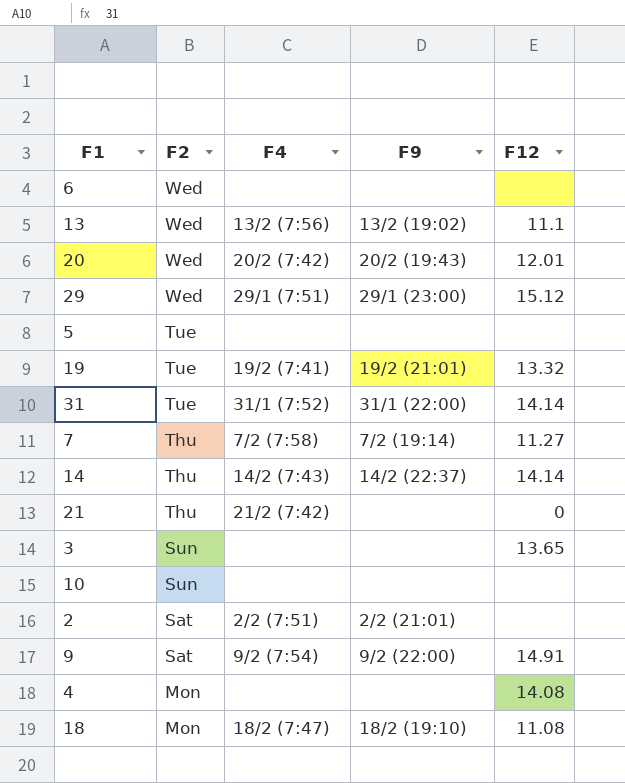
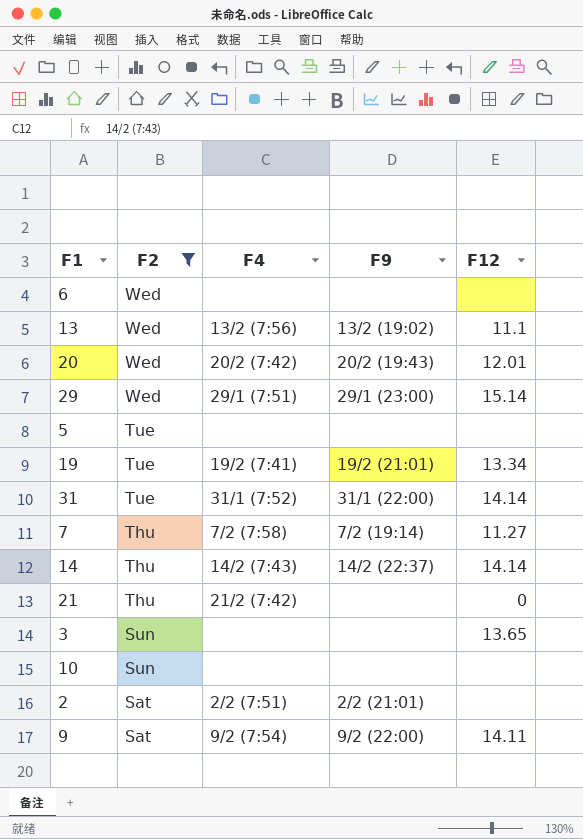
filter: none -> F2 != Mon
29 | F12: 15.12 -> 15.14
19 | F12: 13.32 -> 13.34
9 | F12: 14.91 -> 14.11

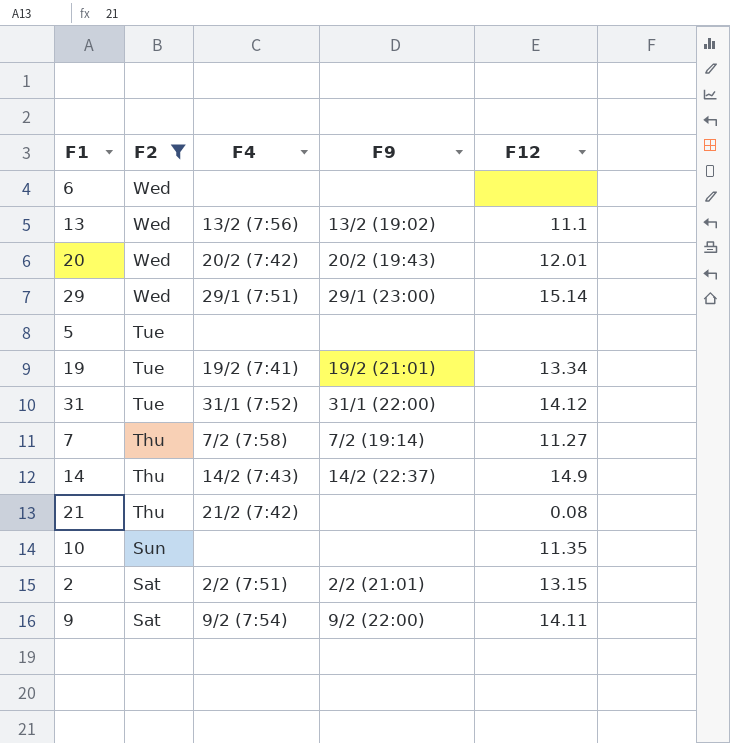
row 3: Sun | none | none | 13.65 -> none
31 | F12: 14.14 -> 14.12
14 | F12: 14.14 -> 14.9
21 | F12: 0 -> 0.08
10 | F12: none -> 11.35
2 | F12: none -> 13.15

